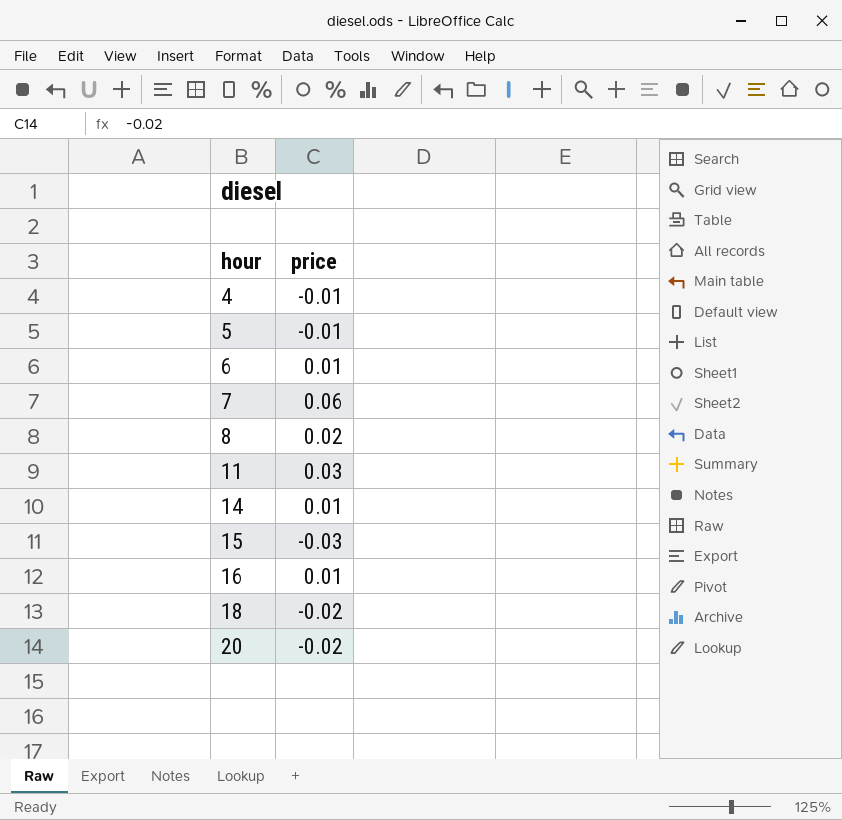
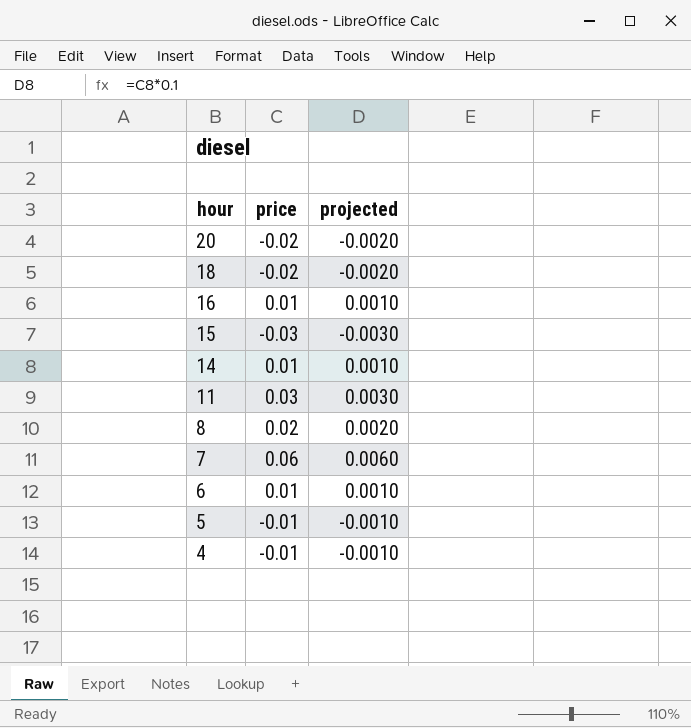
row order: hour ascending -> hour descending
column projected | formula: none -> [price] * 0.1

